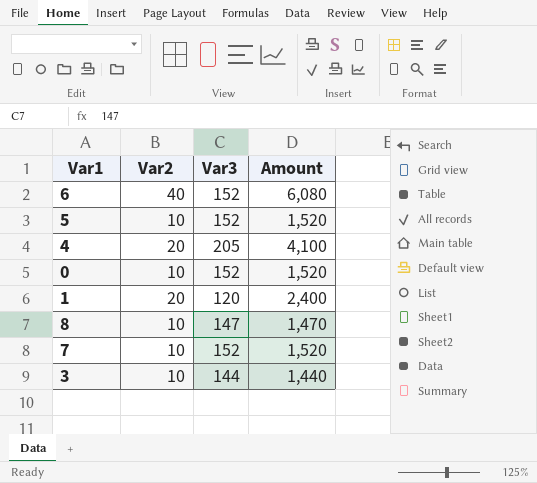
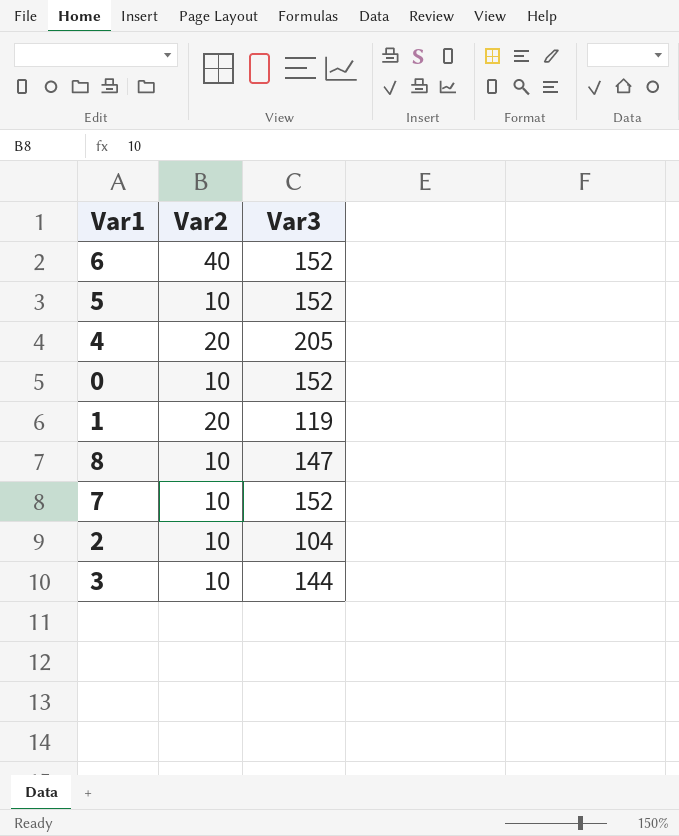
column Amount | formula: [Var2] * [Var3] -> none
1 | Var3: 120 -> 119
row 2: none -> 10 | 104

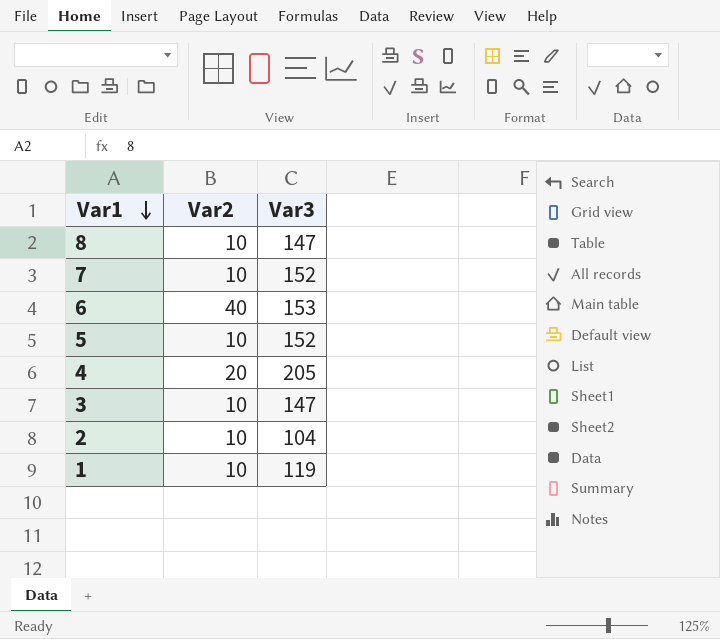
row order: none -> Var1 descending
row 0: 10 | 152 -> none
6 | Var3: 152 -> 153
3 | Var3: 144 -> 147
1 | Var2: 20 -> 10

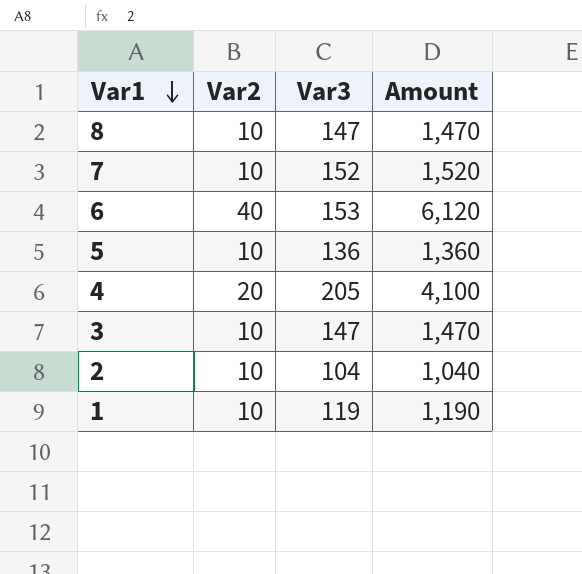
column Amount | formula: none -> [Var2] * [Var3]
5 | Var3: 152 -> 136

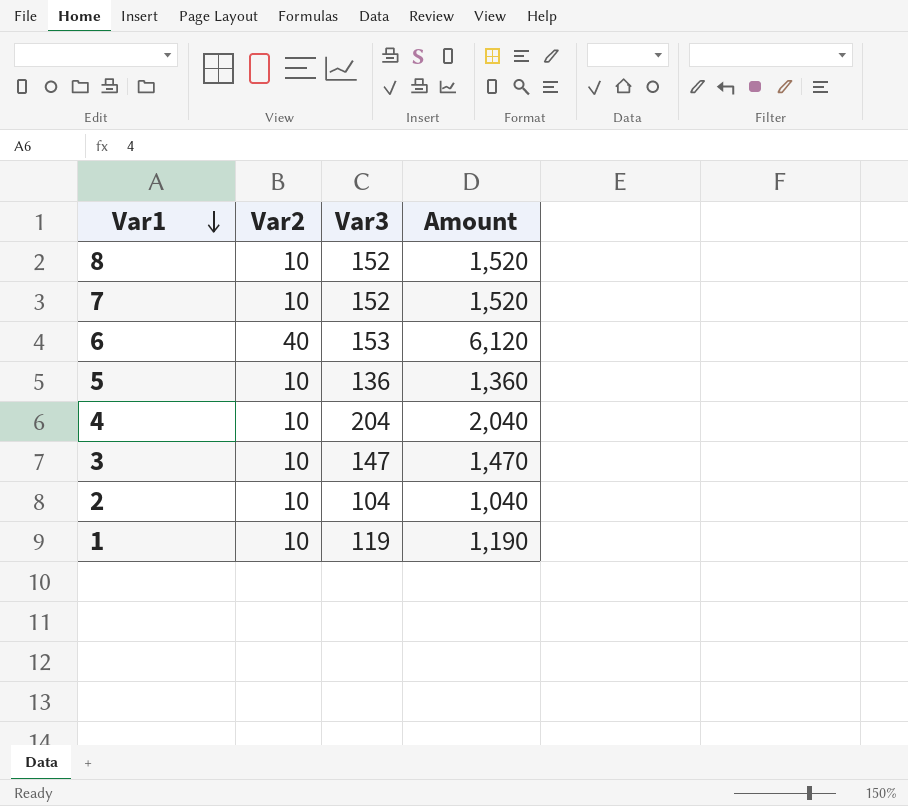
8 | Var3: 147 -> 152
8 | Amount: 1,470 -> 1,520
4 | Var2: 20 -> 10
4 | Var3: 205 -> 204
4 | Amount: 4,100 -> 2,040

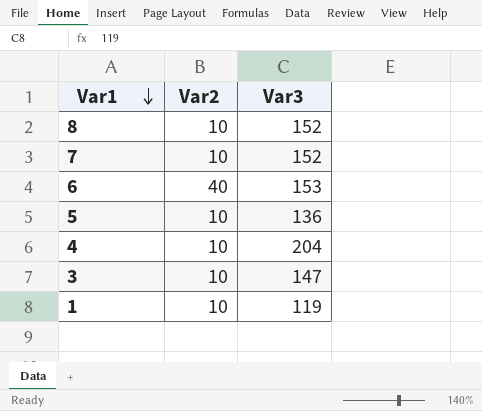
column Amount | formula: [Var2] * [Var3] -> none
row 2: 10 | 104 | 1,040 -> none

